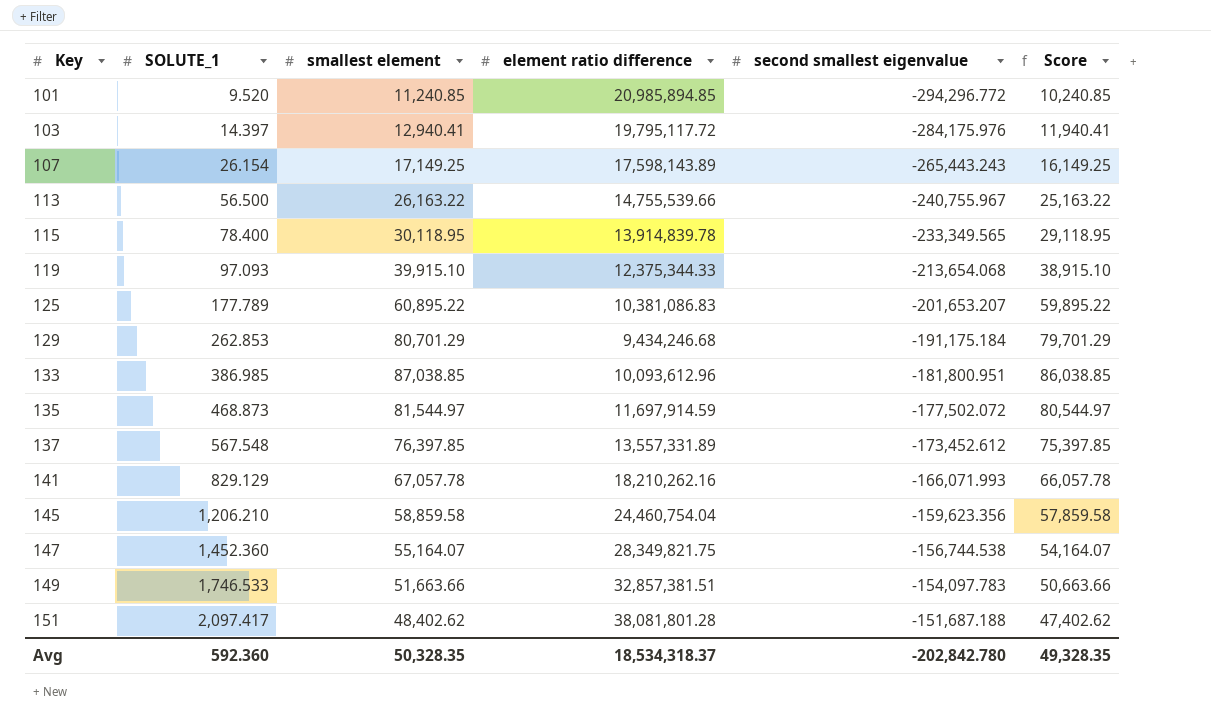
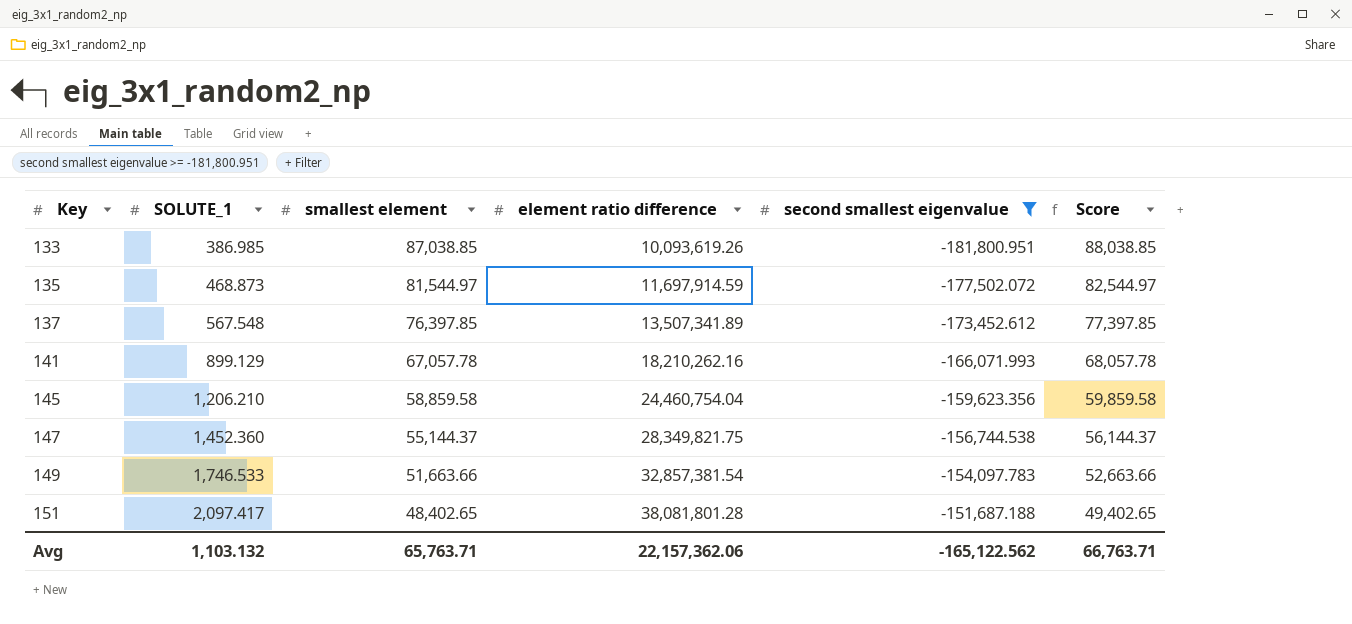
filter: none -> second smallest eigenvalue >= -181,800.951
column Score | formula: [smallest element] - 1000 -> [smallest element] + 1000
133 | element ratio difference: 10,093,612.96 -> 10,093,619.26
137 | element ratio difference: 13,557,331.89 -> 13,507,341.89
141 | SOLUTE_1: 829.129 -> 899.129
147 | smallest element: 55,164.07 -> 55,144.37
149 | element ratio difference: 32,857,381.51 -> 32,857,381.54
151 | smallest element: 48,402.62 -> 48,402.65
Avg | SOLUTE_1: 592.360 -> 1,103.132
Avg | smallest element: 50,328.35 -> 65,763.71
Avg | element ratio difference: 18,534,318.37 -> 22,157,362.06
Avg | second smallest eigenvalue: -202,842.780 -> -165,122.562
Avg | Score: 49,328.35 -> 66,763.71

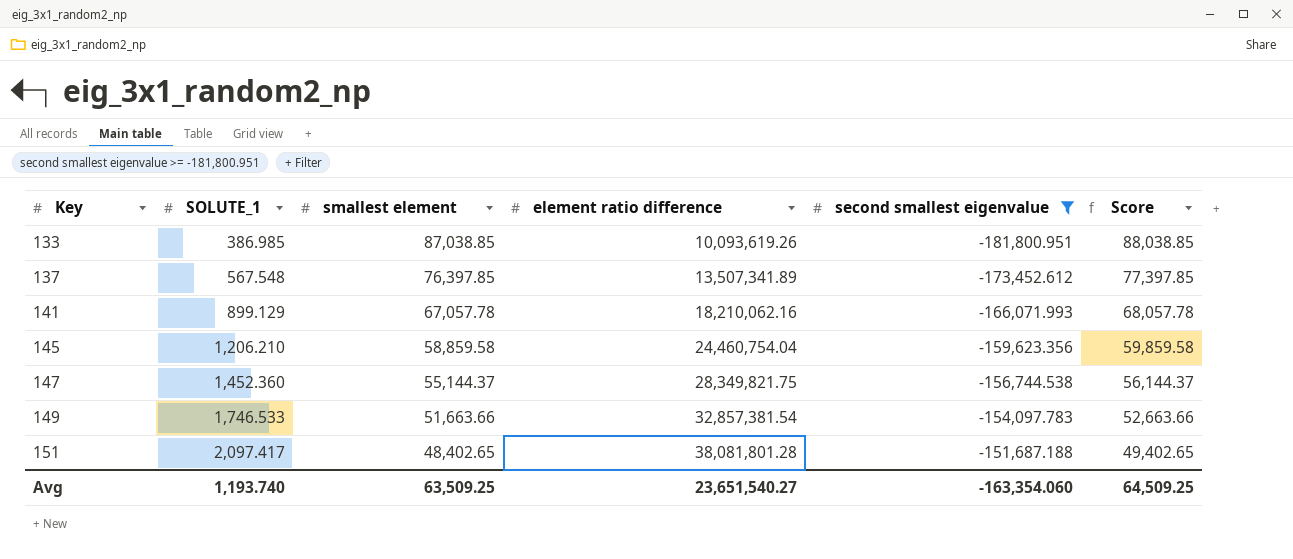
row 135: 468.873 | 81,544.97 | 11,697,914.59 | -177,502.072 | 82,544.97 -> none
141 | element ratio difference: 18,210,262.16 -> 18,210,062.16
Avg | SOLUTE_1: 1,103.132 -> 1,193.740
Avg | smallest element: 65,763.71 -> 63,509.25
Avg | element ratio difference: 22,157,362.06 -> 23,651,540.27
Avg | second smallest eigenvalue: -165,122.562 -> -163,354.060
Avg | Score: 66,763.71 -> 64,509.25

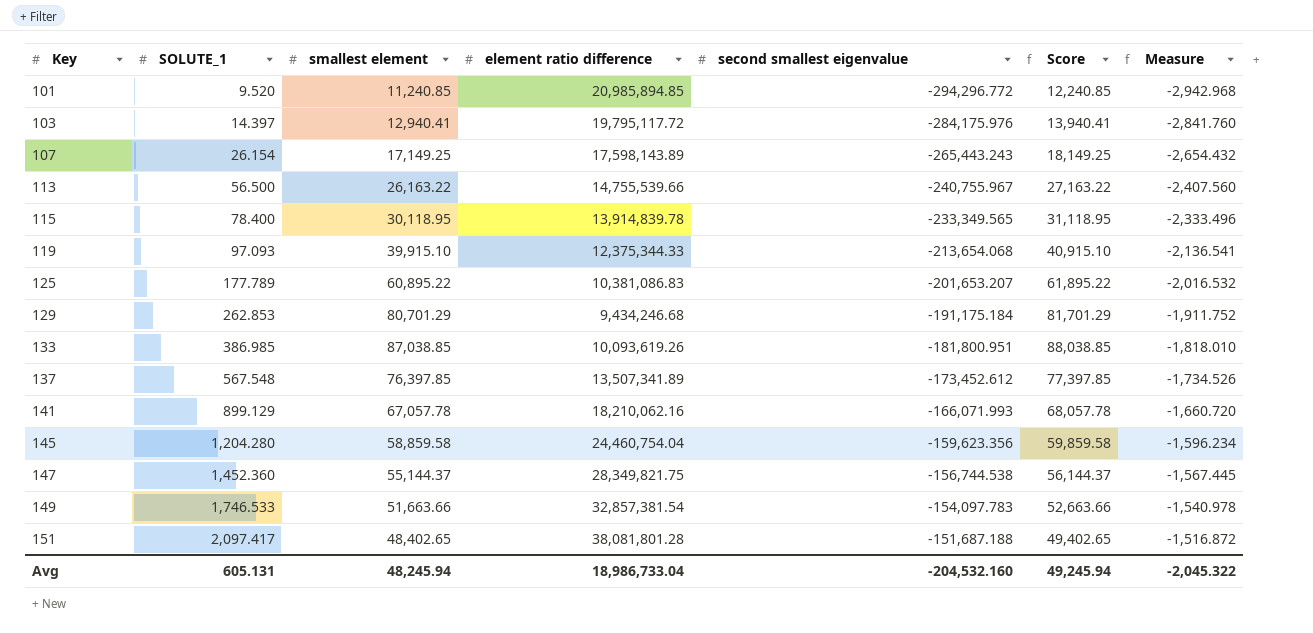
filter: second smallest eigenvalue >= -181,800.951 -> none
column Measure | formula: none -> [second smallest eigenvalue] * 0.01
145 | SOLUTE_1: 1,206.210 -> 1,204.280
Avg | SOLUTE_1: 1,193.740 -> 605.131
Avg | smallest element: 63,509.25 -> 48,245.94
Avg | element ratio difference: 23,651,540.27 -> 18,986,733.04
Avg | second smallest eigenvalue: -163,354.060 -> -204,532.160
Avg | Score: 64,509.25 -> 49,245.94

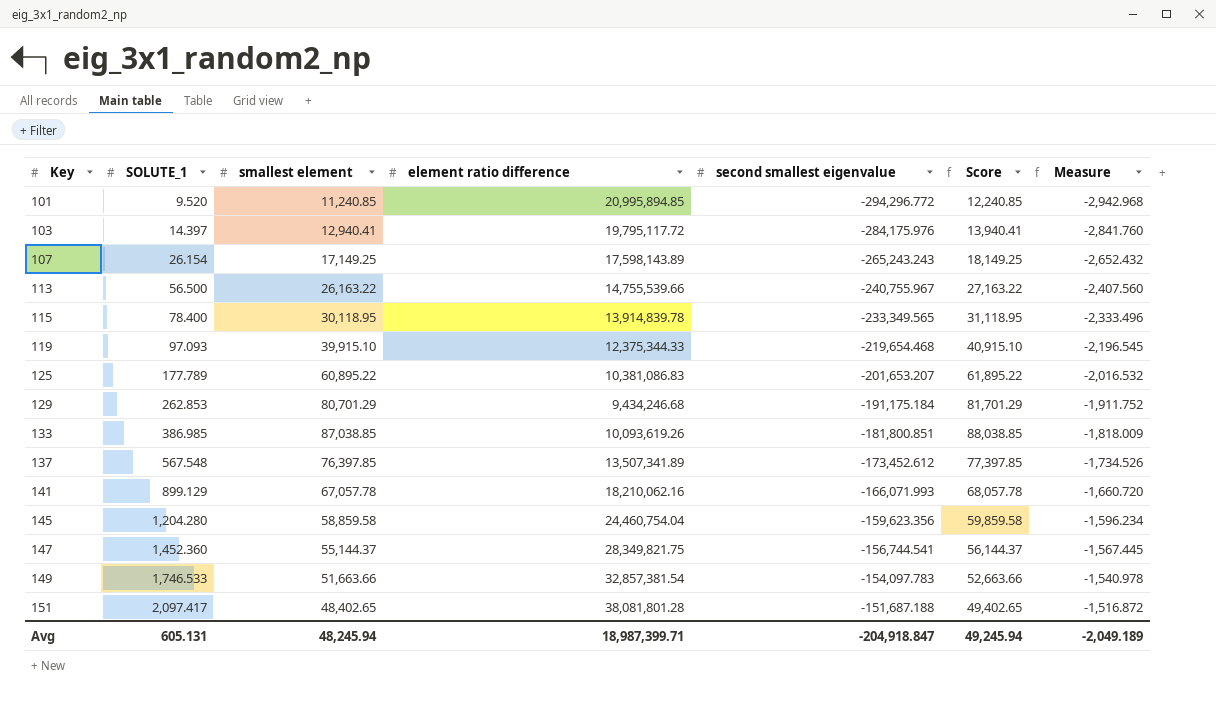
101 | element ratio difference: 20,985,894.85 -> 20,995,894.85
107 | second smallest eigenvalue: -265,443.243 -> -265,243.243
107 | Measure: -2,654.432 -> -2,652.432
119 | second smallest eigenvalue: -213,654.068 -> -219,654.468
119 | Measure: -2,136.541 -> -2,196.545
133 | second smallest eigenvalue: -181,800.951 -> -181,800.851
133 | Measure: -1,818.010 -> -1,818.009
147 | second smallest eigenvalue: -156,744.538 -> -156,744.541
Avg | element ratio difference: 18,986,733.04 -> 18,987,399.71
Avg | second smallest eigenvalue: -204,532.160 -> -204,918.847
Avg | Measure: -2,045.322 -> -2,049.189

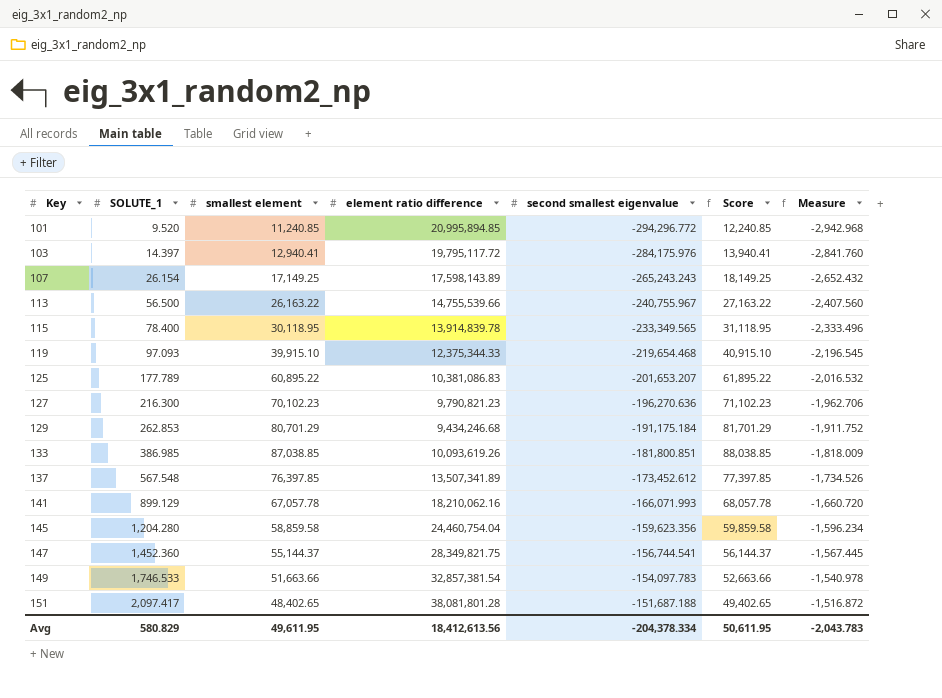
row 127: none -> 216.300 | 70,102.23 | 9,790,821.23 | -196,270.636 | 71,102.23 | -1,962.706
Avg | SOLUTE_1: 605.131 -> 580.829
Avg | smallest element: 48,245.94 -> 49,611.95
Avg | element ratio difference: 18,987,399.71 -> 18,412,613.56
Avg | second smallest eigenvalue: -204,918.847 -> -204,378.334
Avg | Score: 49,245.94 -> 50,611.95
Avg | Measure: -2,049.189 -> -2,043.783

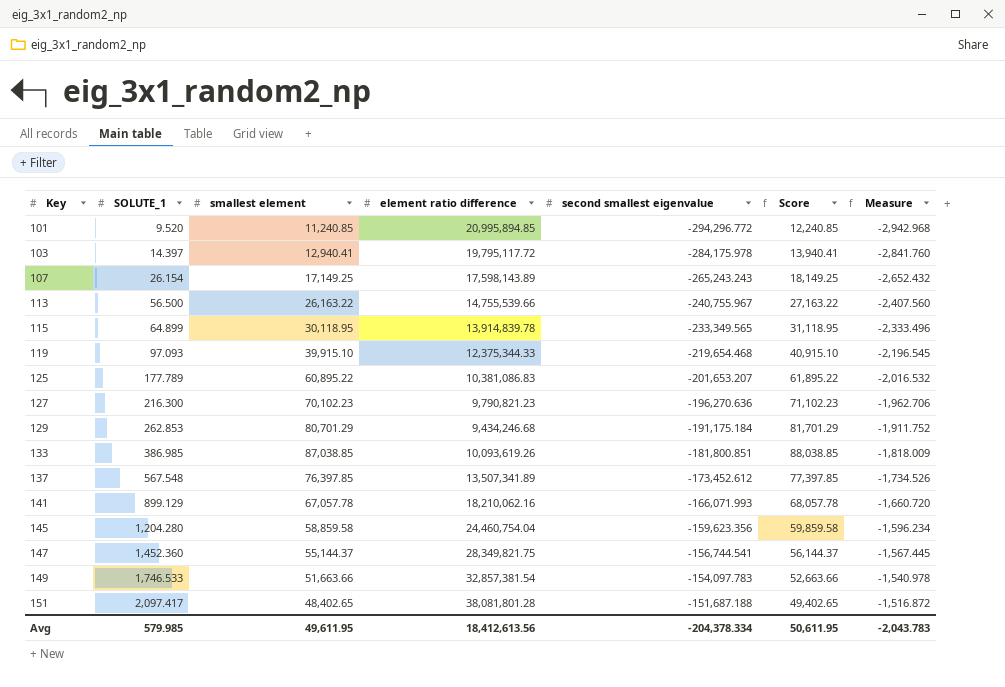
103 | second smallest eigenvalue: -284,175.976 -> -284,175.978
115 | SOLUTE_1: 78.400 -> 64.899
Avg | SOLUTE_1: 580.829 -> 579.985

